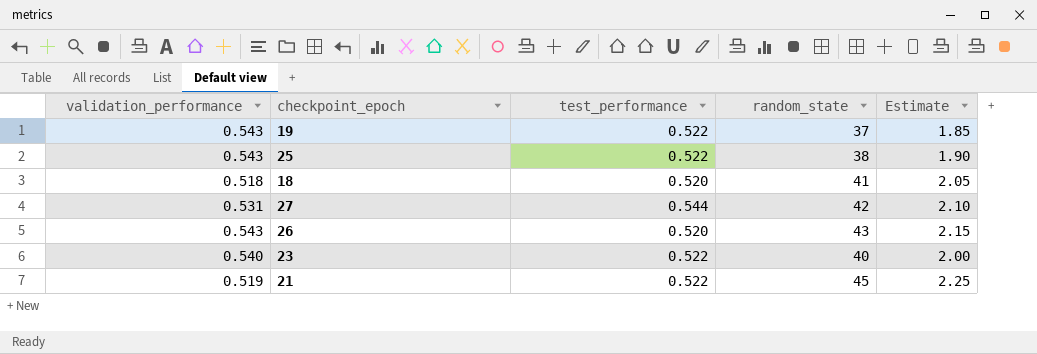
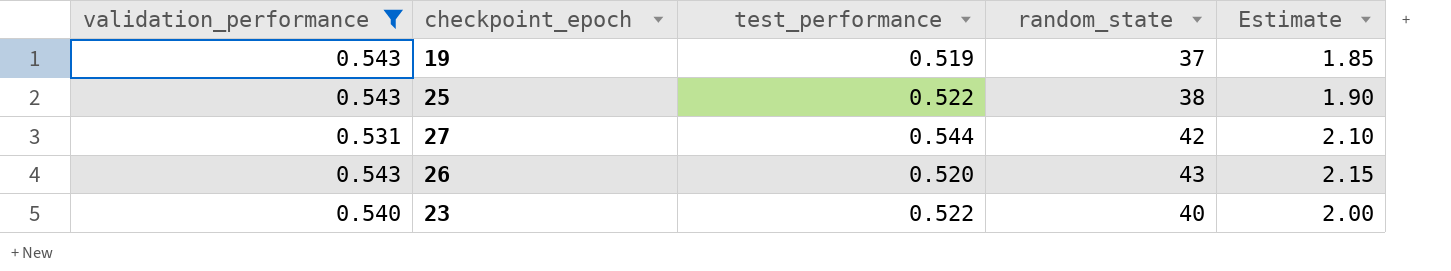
filter: none -> validation_performance >= 0.531
19 | test_performance: 0.522 -> 0.519

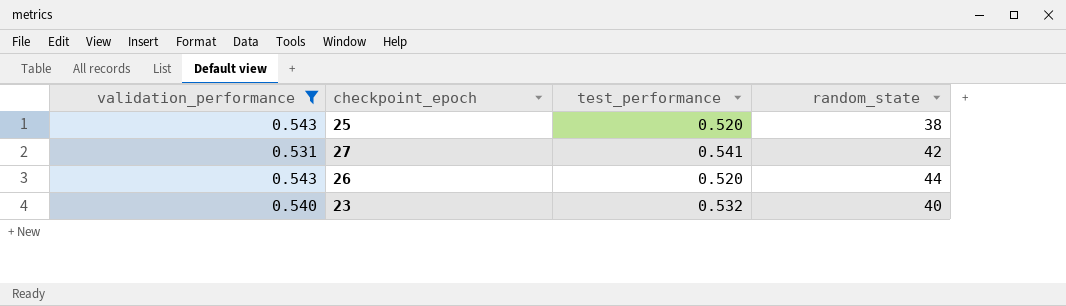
column Estimate | formula: [random_state] * 0.05 -> none
row 19: 0.543 | 0.519 | 37 | 1.85 -> none
25 | test_performance: 0.522 -> 0.520
27 | test_performance: 0.544 -> 0.541
26 | random_state: 43 -> 44
23 | test_performance: 0.522 -> 0.532

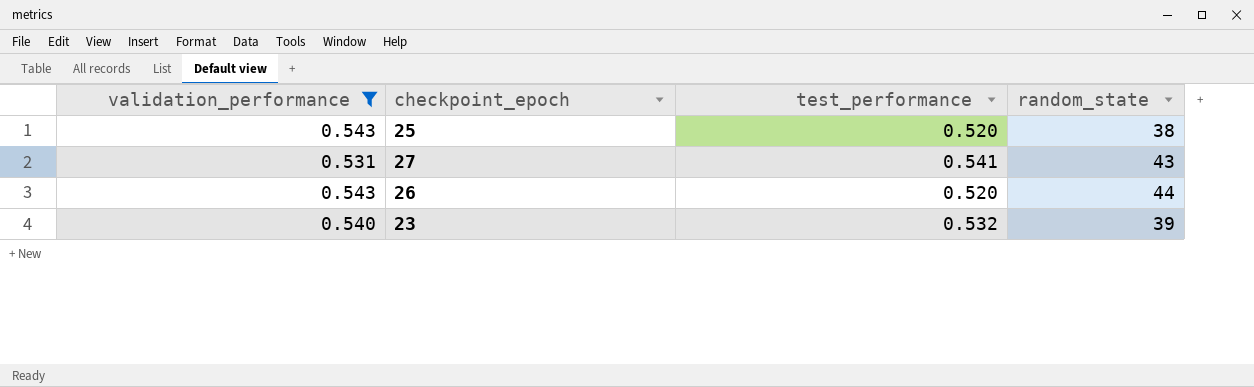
27 | random_state: 42 -> 43
23 | random_state: 40 -> 39

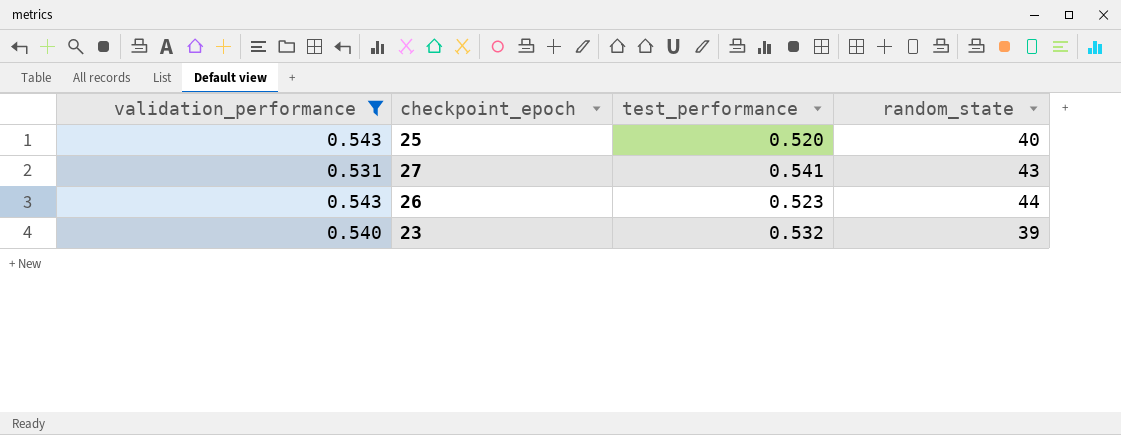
25 | random_state: 38 -> 40
26 | test_performance: 0.520 -> 0.523

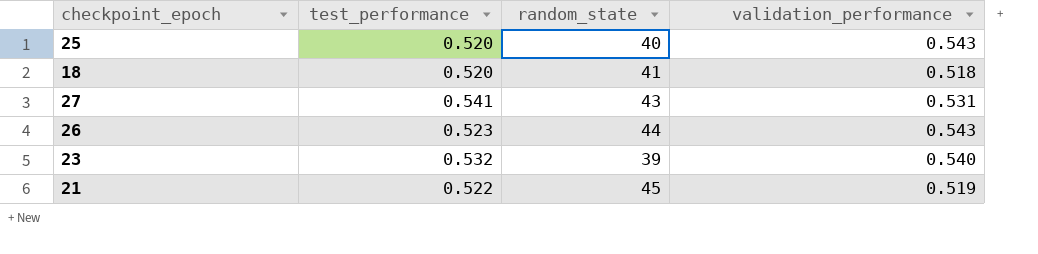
filter: validation_performance >= 0.531 -> none
column validation_performance | position: 1 -> 4

